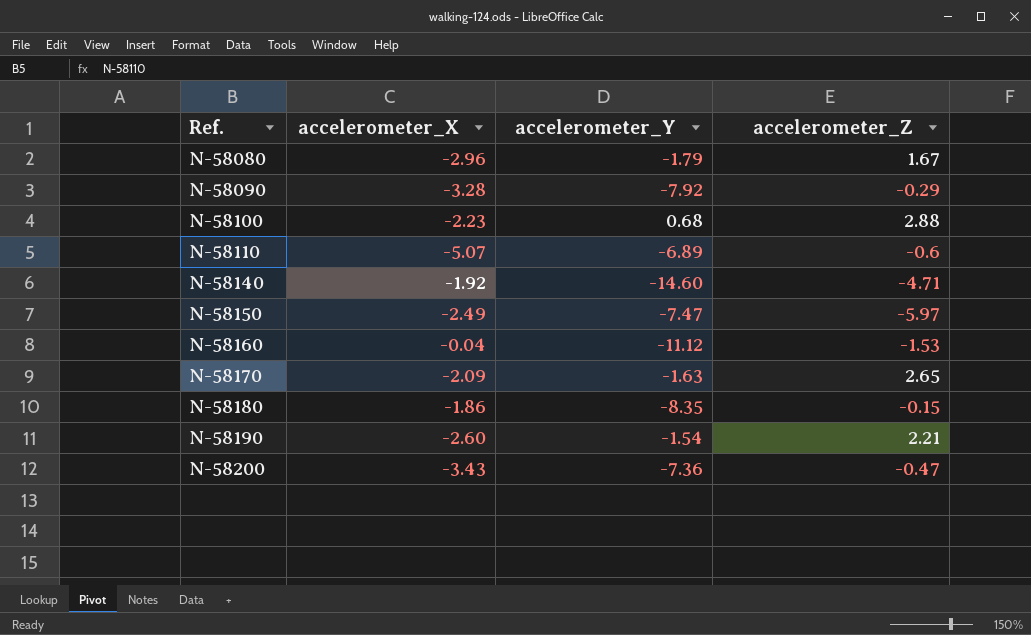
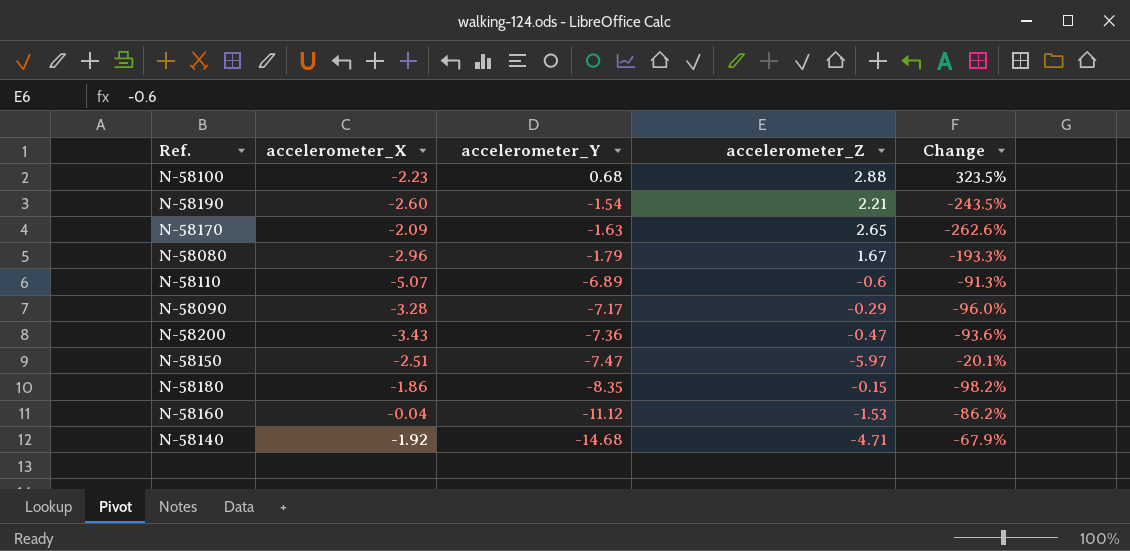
row order: Ref. ascending -> accelerometer_Y descending
column Change | formula: none -> ([accelerometer_Z] - [accelerometer_Y]) / [accelerometer_Y]
N-58090 | accelerometer_Y: -7.92 -> -7.17
N-58150 | accelerometer_X: -2.49 -> -2.51
N-58140 | accelerometer_Y: -14.60 -> -14.68

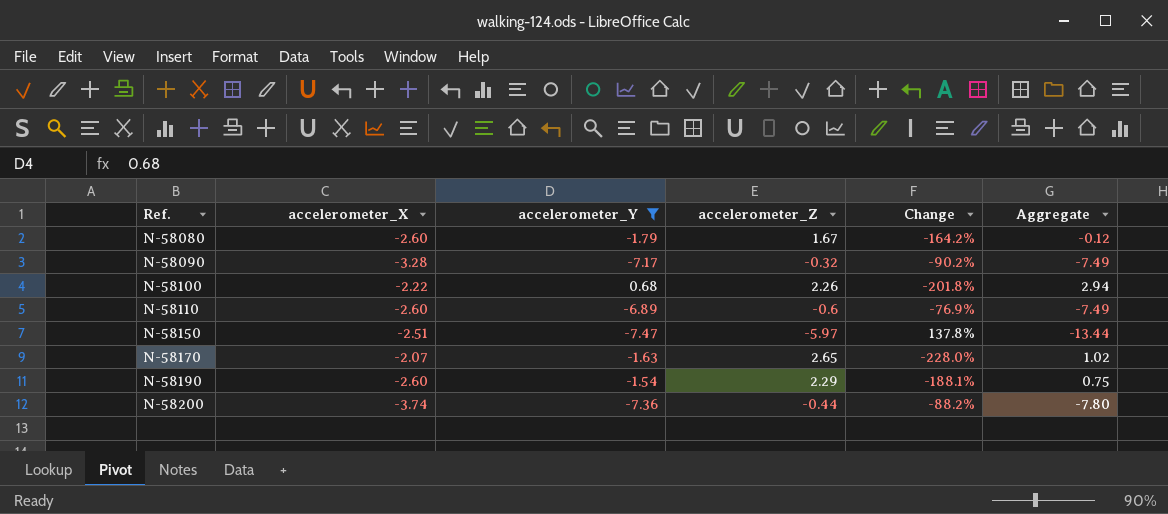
filter: none -> accelerometer_Y >= -7.47
row order: accelerometer_Y descending -> Ref. ascending
column Change | formula: ([accelerometer_Z] - [accelerometer_Y]) / [accelerometer_Y] -> ([accelerometer_Z] - [accelerometer_X]) / [accelerometer_X]
column Aggregate | formula: none -> [accelerometer_Y] + [accelerometer_Z]
N-58080 | accelerometer_X: -2.96 -> -2.60
N-58090 | accelerometer_Z: -0.29 -> -0.32
N-58100 | accelerometer_X: -2.23 -> -2.22
N-58100 | accelerometer_Z: 2.88 -> 2.26
N-58110 | accelerometer_X: -5.07 -> -2.60
N-58170 | accelerometer_X: -2.09 -> -2.07
N-58190 | accelerometer_Z: 2.21 -> 2.29
N-58200 | accelerometer_X: -3.43 -> -3.74
N-58200 | accelerometer_Z: -0.47 -> -0.44

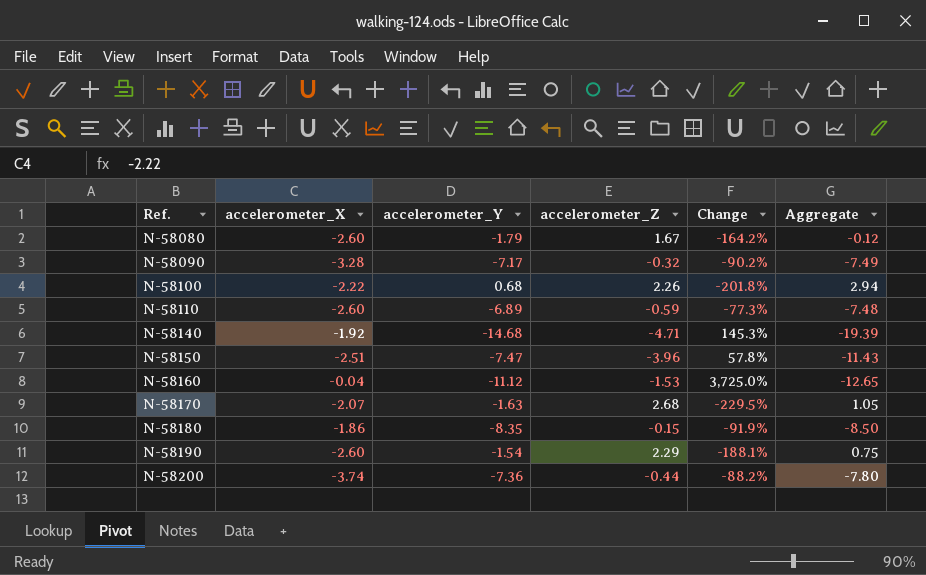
filter: accelerometer_Y >= -7.47 -> none
N-58110 | accelerometer_Z: -0.6 -> -0.59
N-58110 | Change: -76.9% -> -77.3%
N-58110 | Aggregate: -7.49 -> -7.48
N-58150 | accelerometer_Z: -5.97 -> -3.96
N-58150 | Change: 137.8% -> 57.8%
N-58150 | Aggregate: -13.44 -> -11.43
N-58170 | accelerometer_Z: 2.65 -> 2.68
N-58170 | Change: -228.0% -> -229.5%
N-58170 | Aggregate: 1.02 -> 1.05

